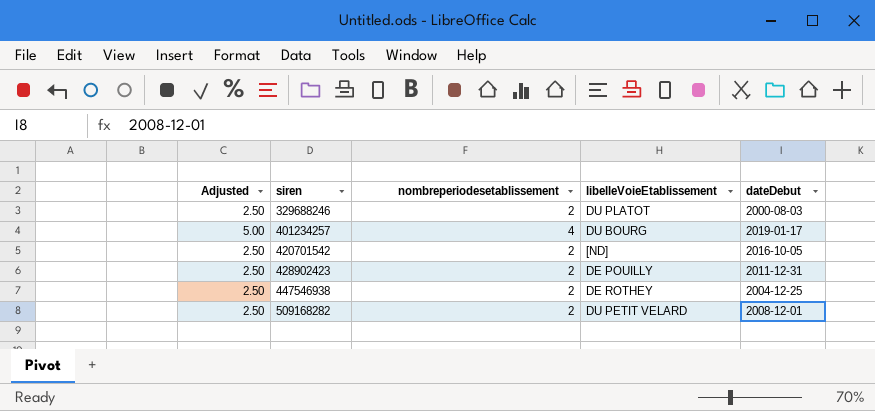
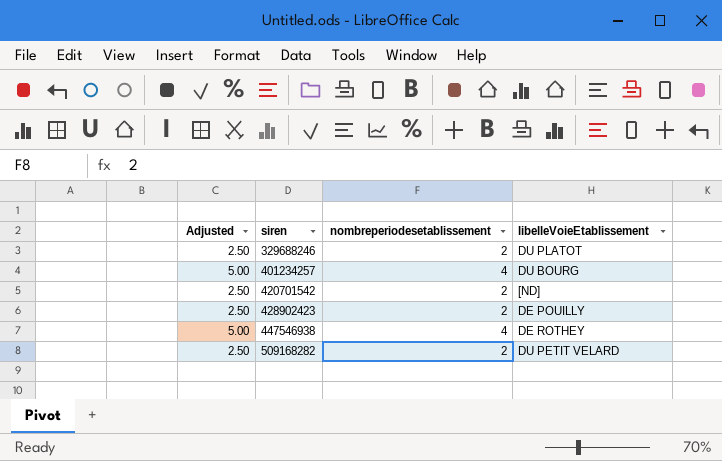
column dateDebut | position: 5 -> none
447546938 | Adjusted: 2.50 -> 5.00
447546938 | nombreperiodesetablissement: 2 -> 4

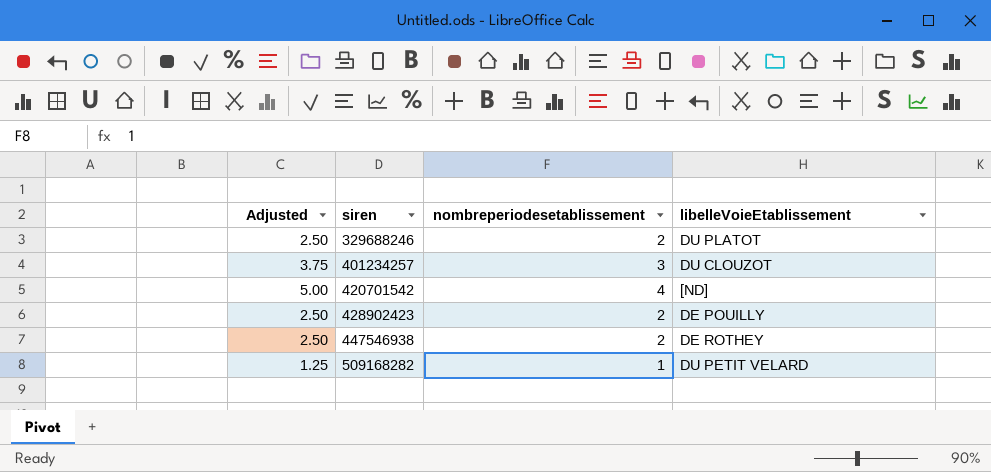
401234257 | Adjusted: 5.00 -> 3.75
401234257 | nombreperiodesetablissement: 4 -> 3
401234257 | libelleVoieEtablissement: DU BOURG -> DU CLOUZOT
420701542 | Adjusted: 2.50 -> 5.00
420701542 | nombreperiodesetablissement: 2 -> 4
447546938 | Adjusted: 5.00 -> 2.50
447546938 | nombreperiodesetablissement: 4 -> 2
509168282 | Adjusted: 2.50 -> 1.25
509168282 | nombreperiodesetablissement: 2 -> 1

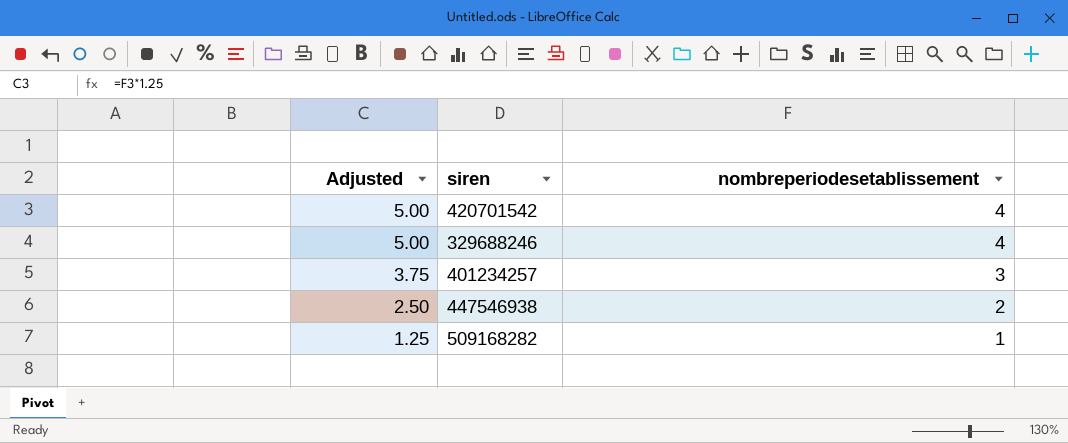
row order: siren ascending -> Adjusted descending
column libelleVoieEtablissement | position: 4 -> none
row 428902423: 2.50 | 2 | DE POUILLY -> none
329688246 | Adjusted: 2.50 -> 5.00
329688246 | nombreperiodesetablissement: 2 -> 4

